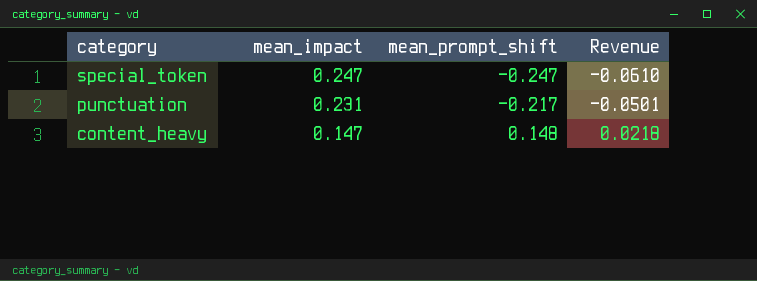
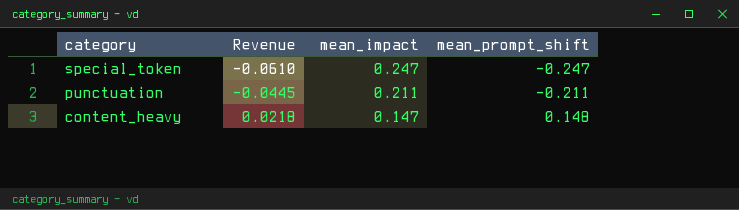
column Revenue | position: 4 -> 2
punctuation | Revenue: -0.0501 -> -0.0445
punctuation | mean_impact: 0.231 -> 0.211
punctuation | mean_prompt_shift: -0.217 -> -0.211

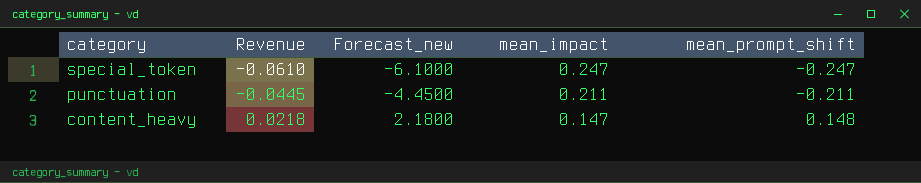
column Forecast_new | formula: none -> [Revenue] * 100

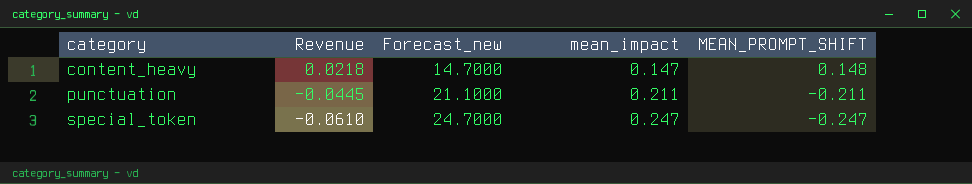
row order: category descending -> category ascending
column Forecast_new | formula: [Revenue] * 100 -> [mean_impact] * 100
column name: mean_prompt_shift -> MEAN_PROMPT_SHIFT

